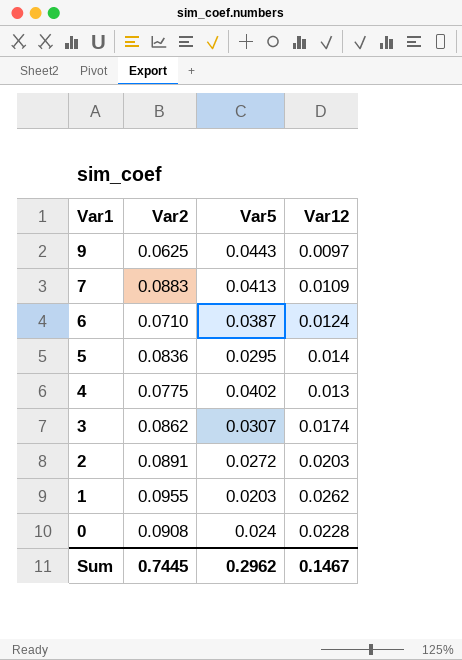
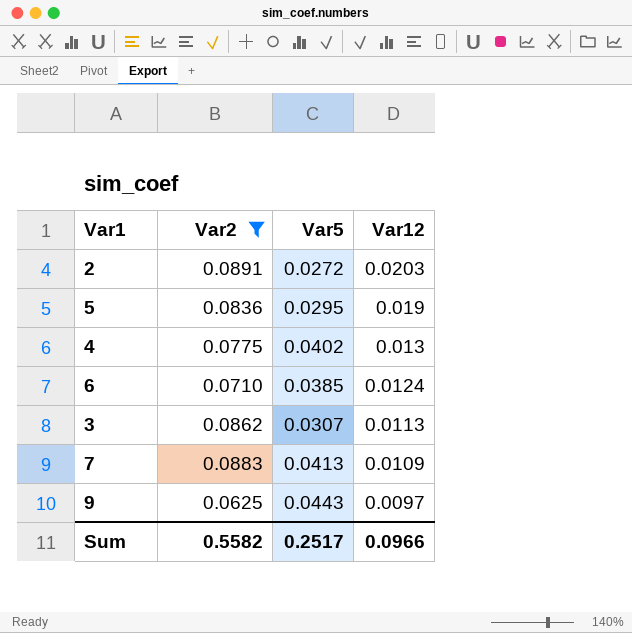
filter: none -> Var2 <= 0.0891
row order: Var1 descending -> Var12 descending
5 | Var12: 0.014 -> 0.019
6 | Var5: 0.0387 -> 0.0385
3 | Var12: 0.0174 -> 0.0113
Sum | Var2: 0.7445 -> 0.5582
Sum | Var5: 0.2962 -> 0.2517
Sum | Var12: 0.1467 -> 0.0966

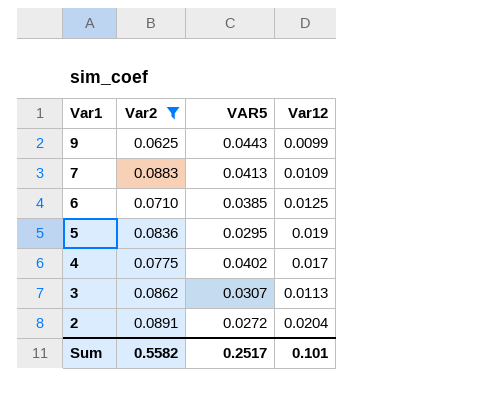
row order: Var12 descending -> Var1 descending
column name: Var5 -> VAR5
9 | Var12: 0.0097 -> 0.0099
6 | Var12: 0.0124 -> 0.0125
4 | Var12: 0.013 -> 0.017
2 | Var12: 0.0203 -> 0.0204
Sum | Var12: 0.0966 -> 0.101

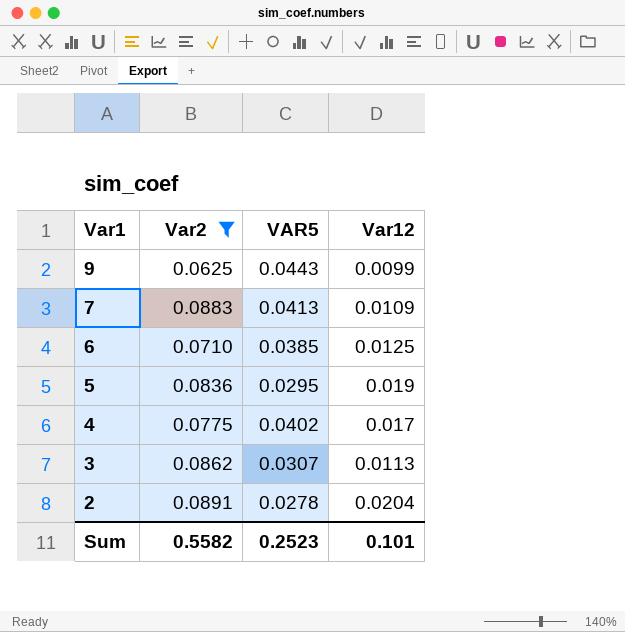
2 | VAR5: 0.0272 -> 0.0278
Sum | VAR5: 0.2517 -> 0.2523

